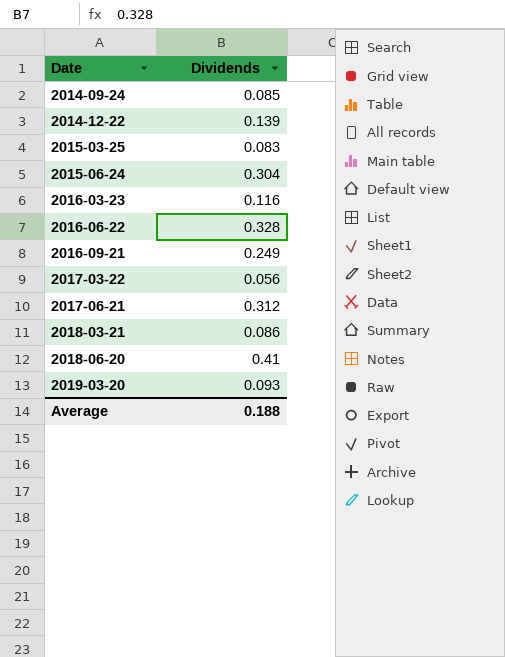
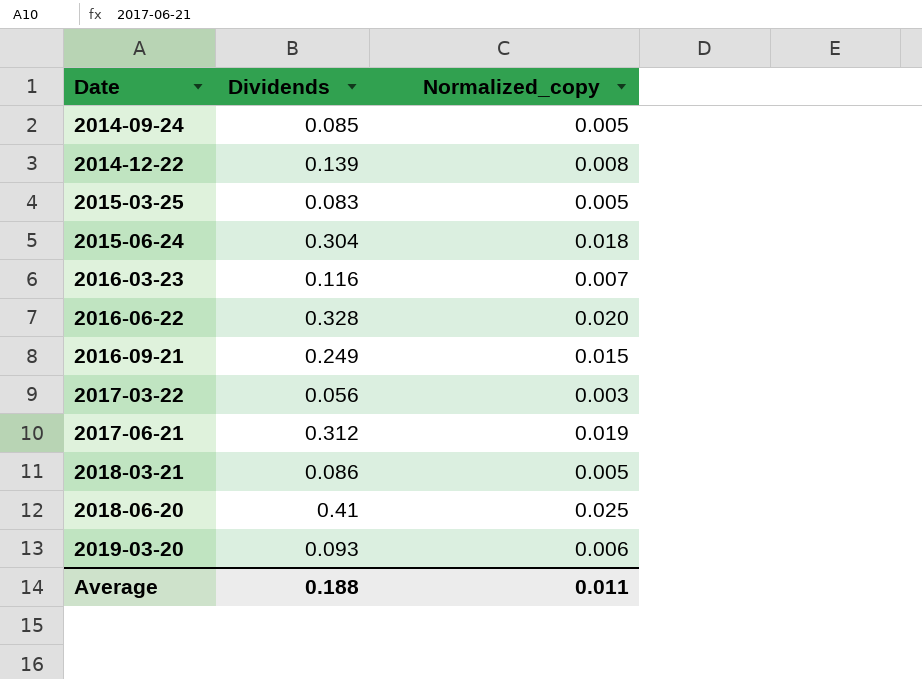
column Normalized_copy | formula: none -> [Dividends] * 0.06

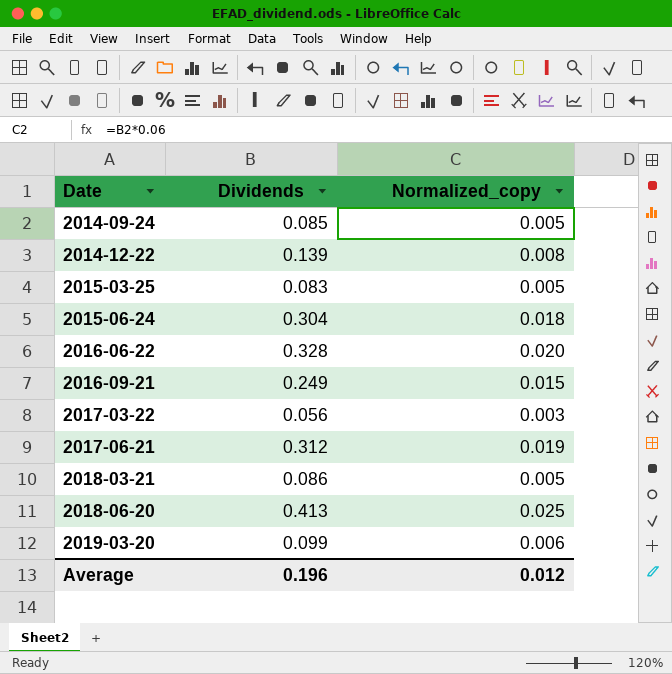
row 2016-03-23: 0.116 | 0.007 -> none
2018-06-20 | Dividends: 0.41 -> 0.413
2019-03-20 | Dividends: 0.093 -> 0.099
Average | Dividends: 0.188 -> 0.196
Average | Normalized_copy: 0.011 -> 0.012

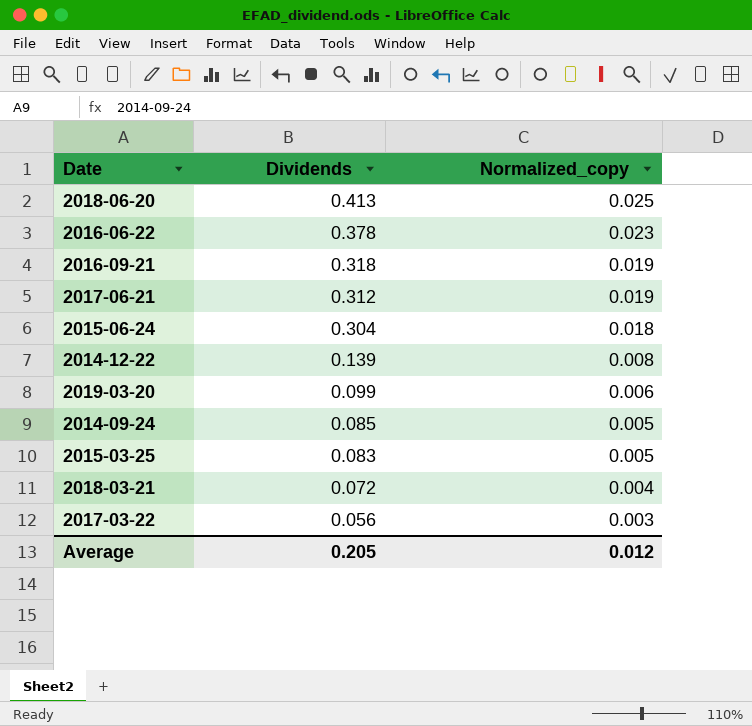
row order: Date ascending -> Dividends descending
2016-06-22 | Dividends: 0.328 -> 0.378
2016-06-22 | Normalized_copy: 0.020 -> 0.023
2016-09-21 | Dividends: 0.249 -> 0.318
2016-09-21 | Normalized_copy: 0.015 -> 0.019
2018-03-21 | Dividends: 0.086 -> 0.072
2018-03-21 | Normalized_copy: 0.005 -> 0.004
Average | Dividends: 0.196 -> 0.205

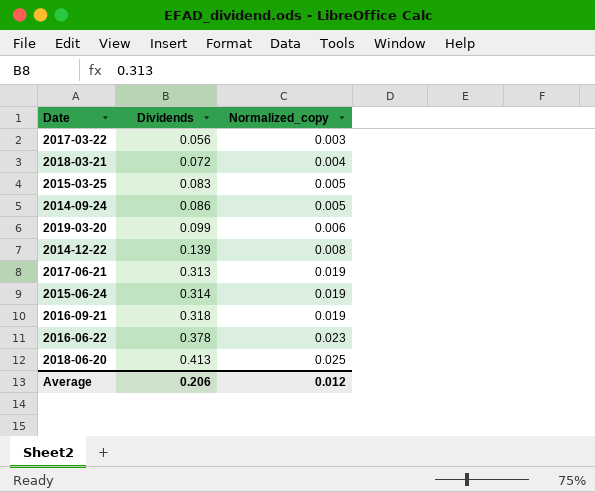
row order: Dividends descending -> Dividends ascending
2014-09-24 | Dividends: 0.085 -> 0.086
2017-06-21 | Dividends: 0.312 -> 0.313
2015-06-24 | Dividends: 0.304 -> 0.314
2015-06-24 | Normalized_copy: 0.018 -> 0.019
Average | Dividends: 0.205 -> 0.206

